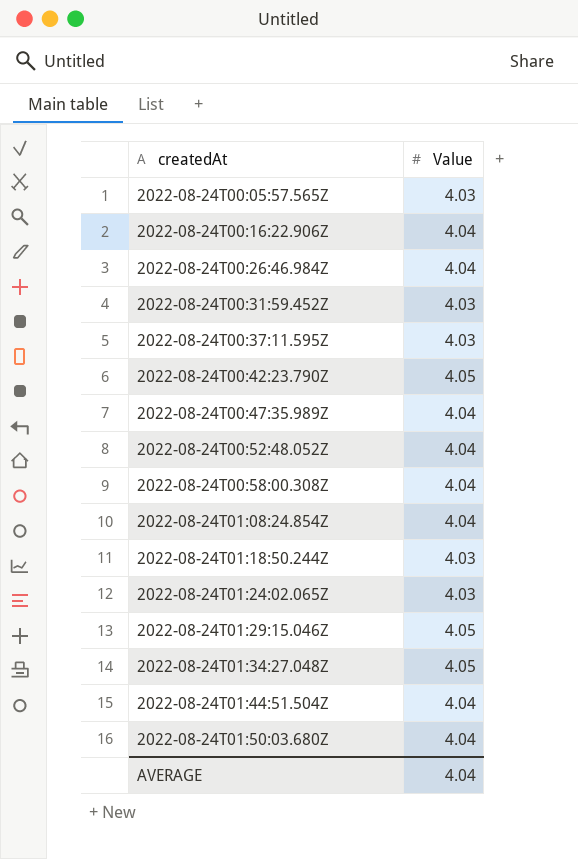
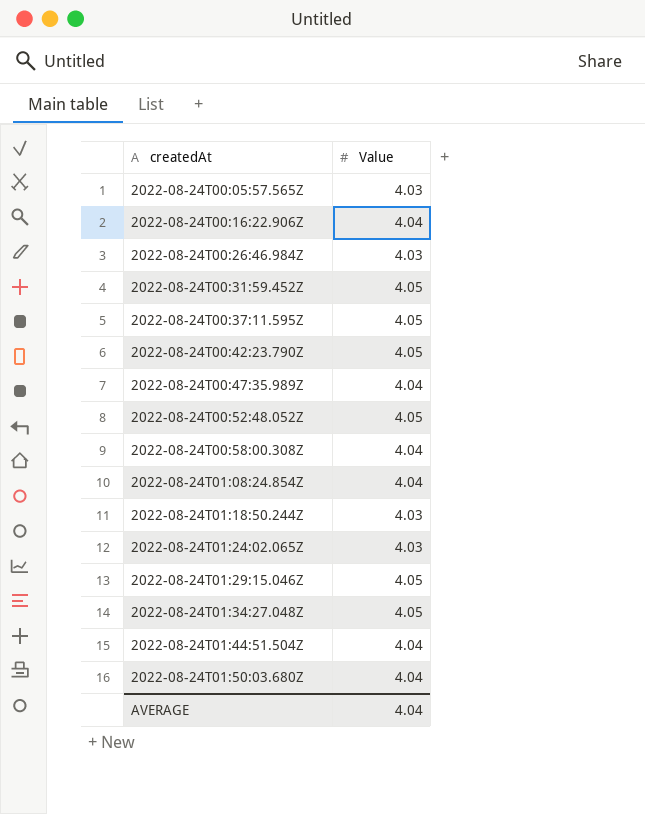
2022-08-24T00:26:46.984Z | Value: 4.04 -> 4.03
2022-08-24T00:31:59.452Z | Value: 4.03 -> 4.05
2022-08-24T00:37:11.595Z | Value: 4.03 -> 4.05
2022-08-24T00:52:48.052Z | Value: 4.04 -> 4.05

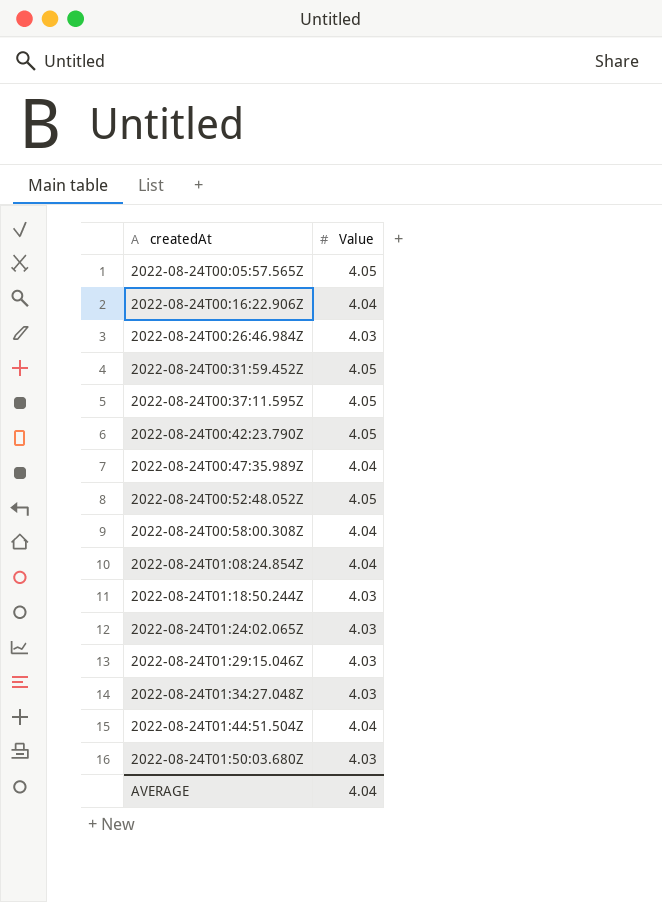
2022-08-24T00:05:57.565Z | Value: 4.03 -> 4.05
2022-08-24T01:29:15.046Z | Value: 4.05 -> 4.03
2022-08-24T01:34:27.048Z | Value: 4.05 -> 4.03
2022-08-24T01:50:03.680Z | Value: 4.04 -> 4.03

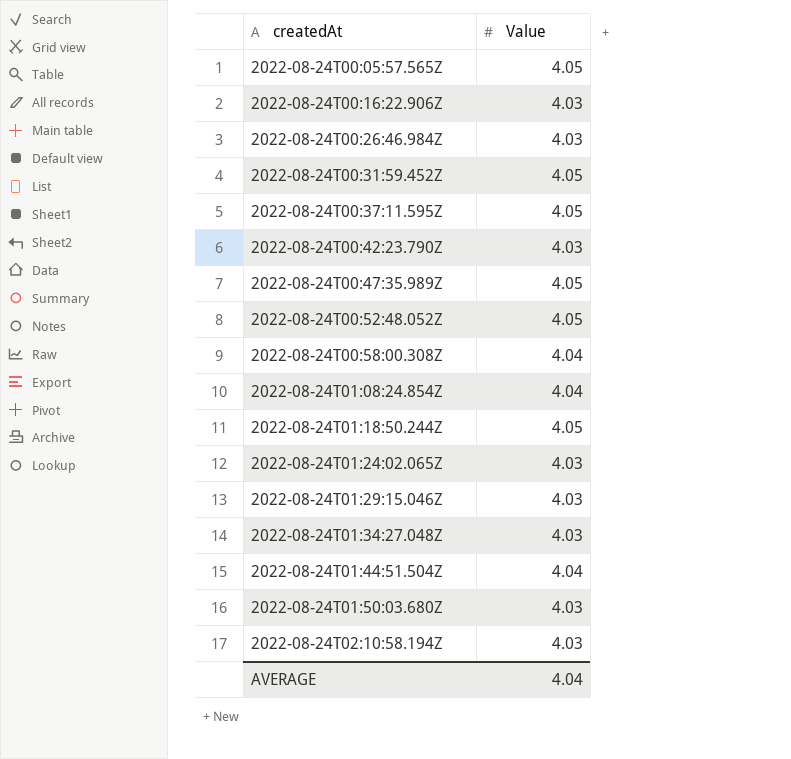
2022-08-24T00:16:22.906Z | Value: 4.04 -> 4.03
2022-08-24T00:42:23.790Z | Value: 4.05 -> 4.03
2022-08-24T00:47:35.989Z | Value: 4.04 -> 4.05
2022-08-24T01:18:50.244Z | Value: 4.03 -> 4.05
row 2022-08-24T02:10:58.194Z: none -> 4.03

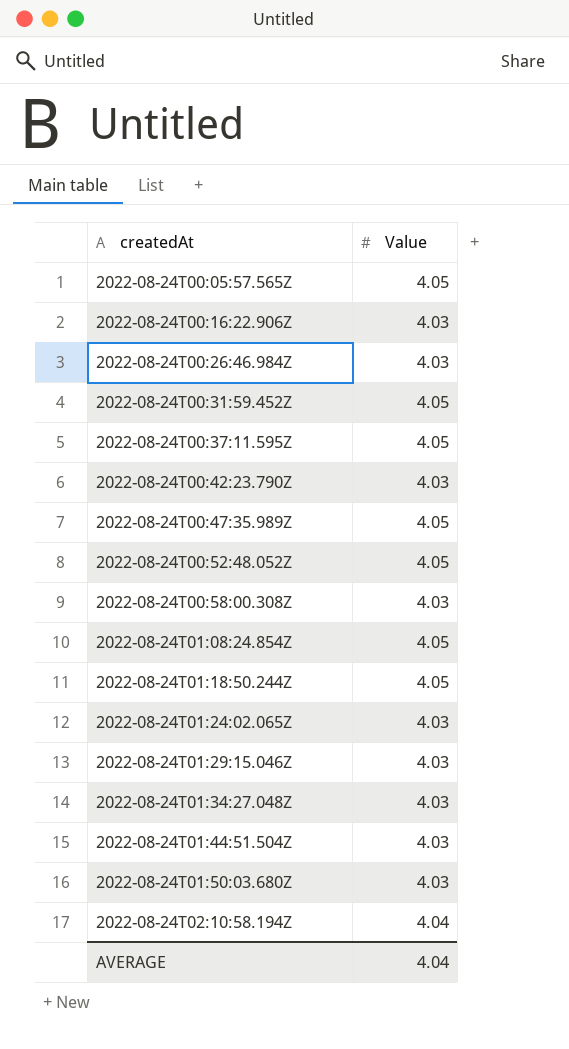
2022-08-24T00:58:00.308Z | Value: 4.04 -> 4.03
2022-08-24T01:08:24.854Z | Value: 4.04 -> 4.05
2022-08-24T01:44:51.504Z | Value: 4.04 -> 4.03
2022-08-24T02:10:58.194Z | Value: 4.03 -> 4.04

